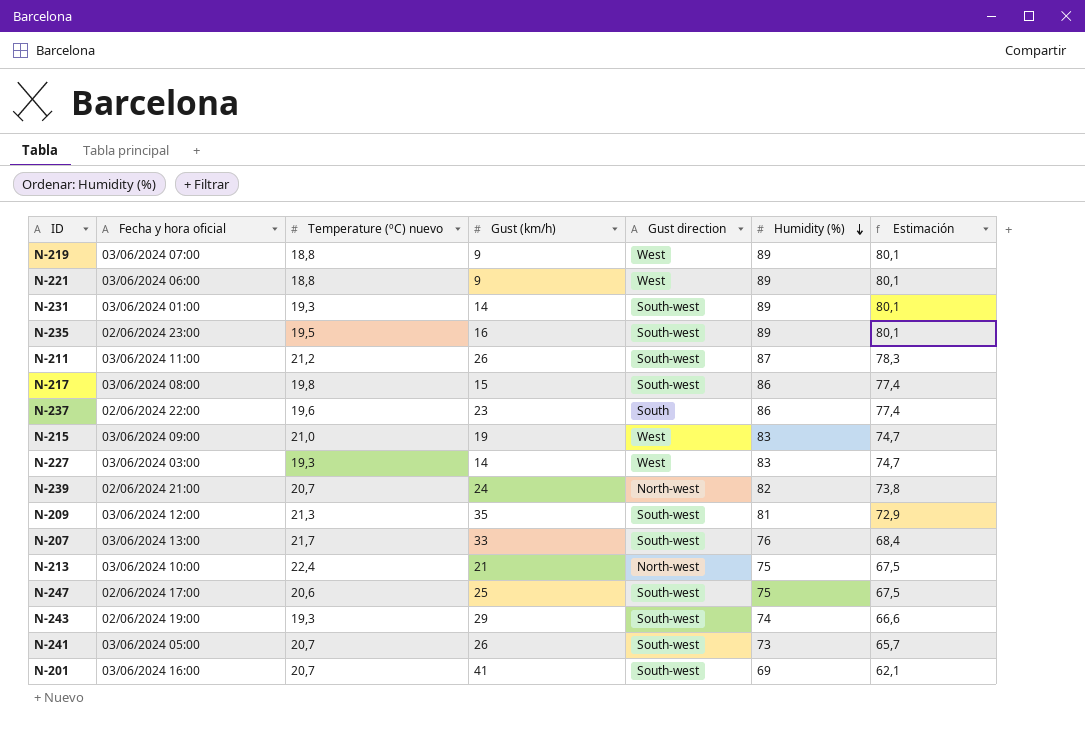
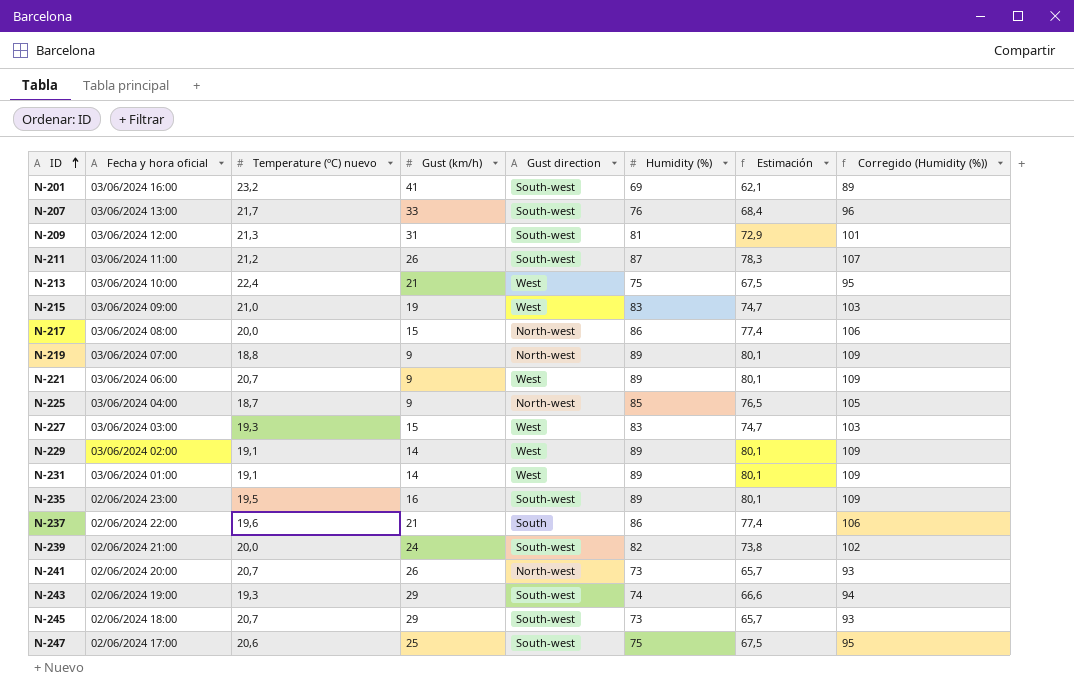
row order: Humidity (%) descending -> ID ascending
column Corregido (Humidity (%)) | formula: none -> [Humidity (%)] + 20
N-201 | Temperature (ºC) nuevo: 20,7 -> 23,2
N-209 | Gust (km/h): 35 -> 31
N-213 | Gust direction: North-west -> West
N-217 | Temperature (ºC) nuevo: 19,8 -> 20,0
N-217 | Gust direction: South-west -> North-west
N-219 | Gust direction: West -> North-west
N-221 | Temperature (ºC) nuevo: 18,8 -> 20,7
row N-225: none -> 03/06/2024 04:00 | 18,7 | 9 | North-west | 85 | 76,5 | 105
N-227 | Gust (km/h): 14 -> 15
row N-229: none -> 03/06/2024 02:00 | 19,1 | 14 | West | 89 | 80,1 | 109
N-231 | Temperature (ºC) nuevo: 19,3 -> 19,1
N-231 | Gust direction: South-west -> West
N-237 | Gust (km/h): 23 -> 21
N-239 | Temperature (ºC) nuevo: 20,7 -> 20,0
N-239 | Gust direction: North-west -> South-west
N-241 | Fecha y hora oficial: 03/06/2024 05:00 -> 02/06/2024 20:00
N-241 | Gust direction: South-west -> North-west
row N-245: none -> 02/06/2024 18:00 | 20,7 | 29 | South-west | 73 | 65,7 | 93

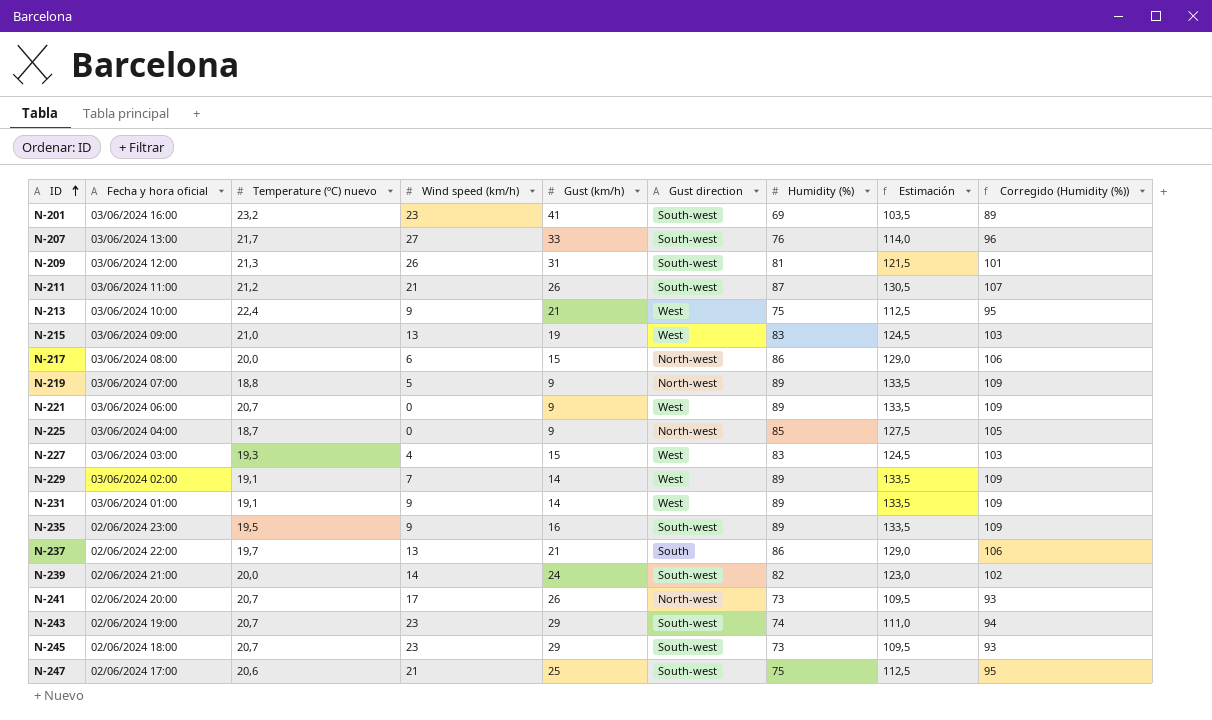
column Wind speed (km/h) | position: none -> 4
column Estimación | formula: [Humidity (%)] * 0,9 -> [Humidity (%)] * 1,5
N-237 | Temperature (ºC) nuevo: 19,6 -> 19,7
N-243 | Temperature (ºC) nuevo: 19,3 -> 20,7

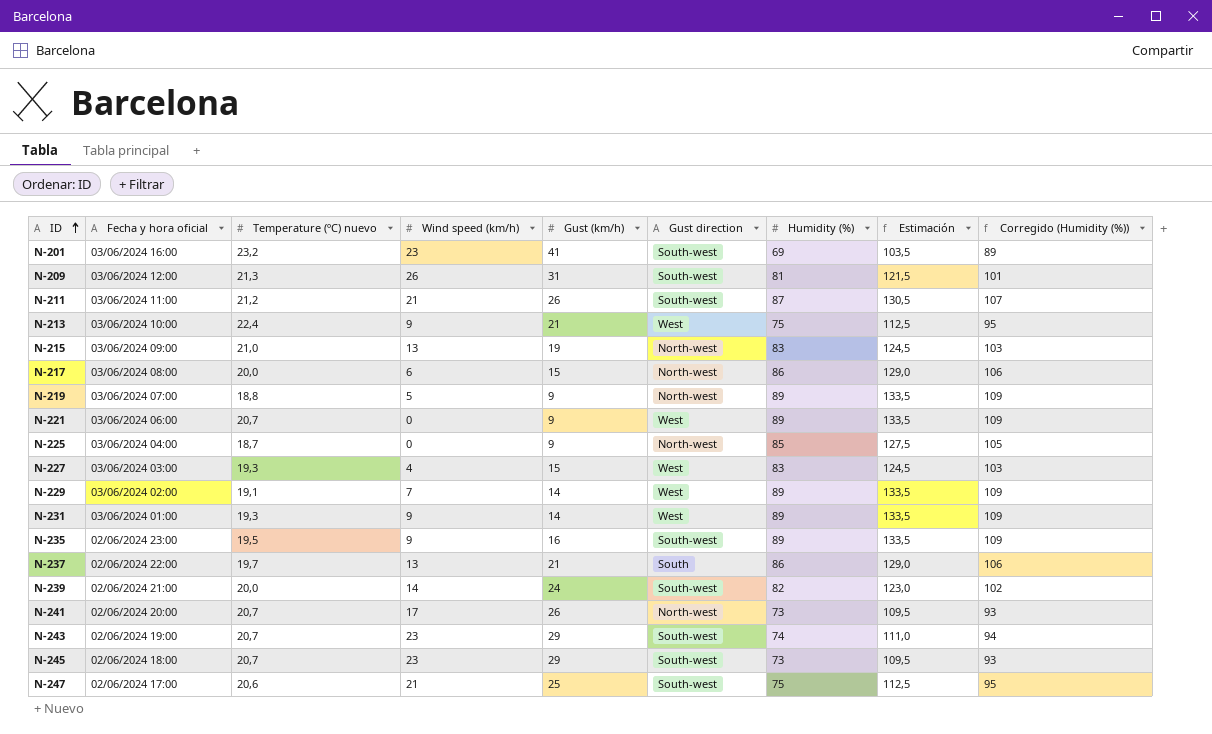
row N-207: 03/06/2024 13:00 | 21,7 | 27 | 33 | South-west | 76 | 114,0 | 96 -> none
N-215 | Gust direction: West -> North-west
N-231 | Temperature (ºC) nuevo: 19,1 -> 19,3

